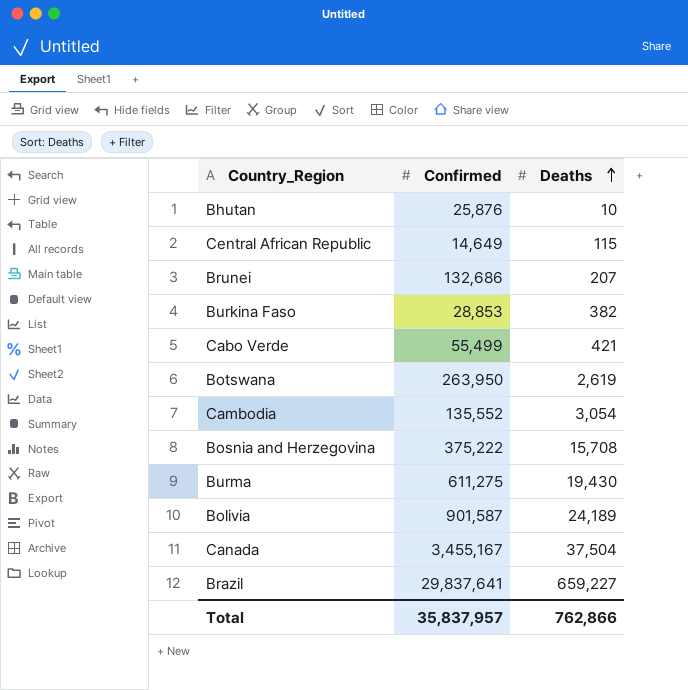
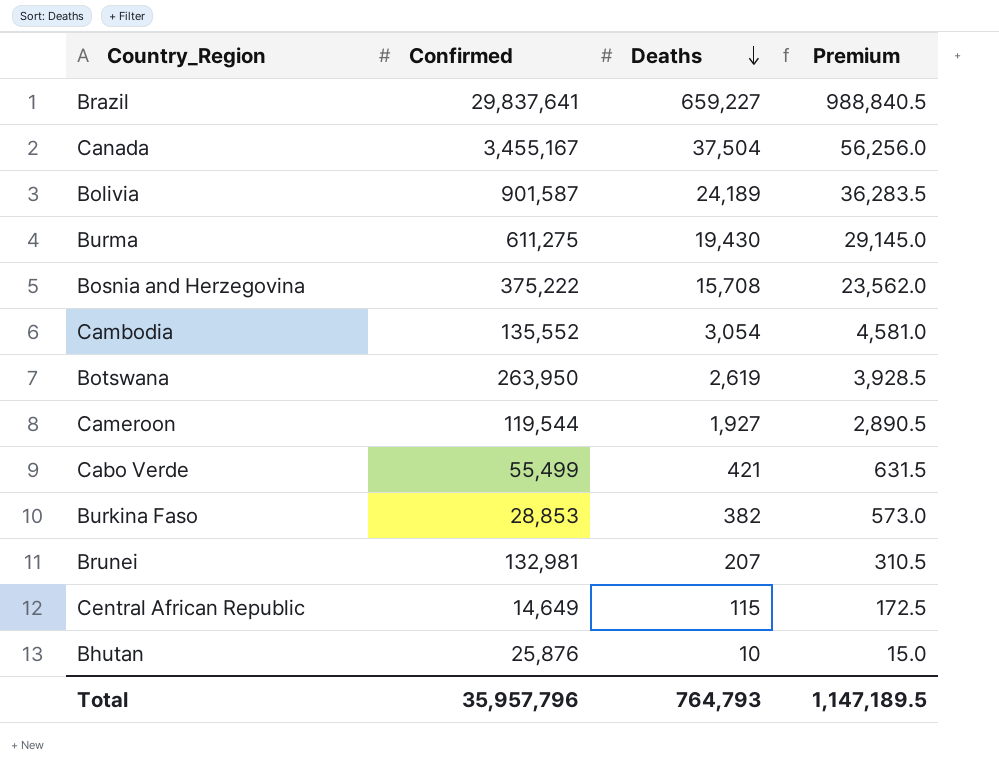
row order: Deaths ascending -> Deaths descending
column Premium | formula: none -> [Deaths] * 1.5
row Cameroon: none -> 119,544 | 1,927 | 2,890.5
Brunei | Confirmed: 132,686 -> 132,981
Total | Confirmed: 35,837,957 -> 35,957,796
Total | Deaths: 762,866 -> 764,793

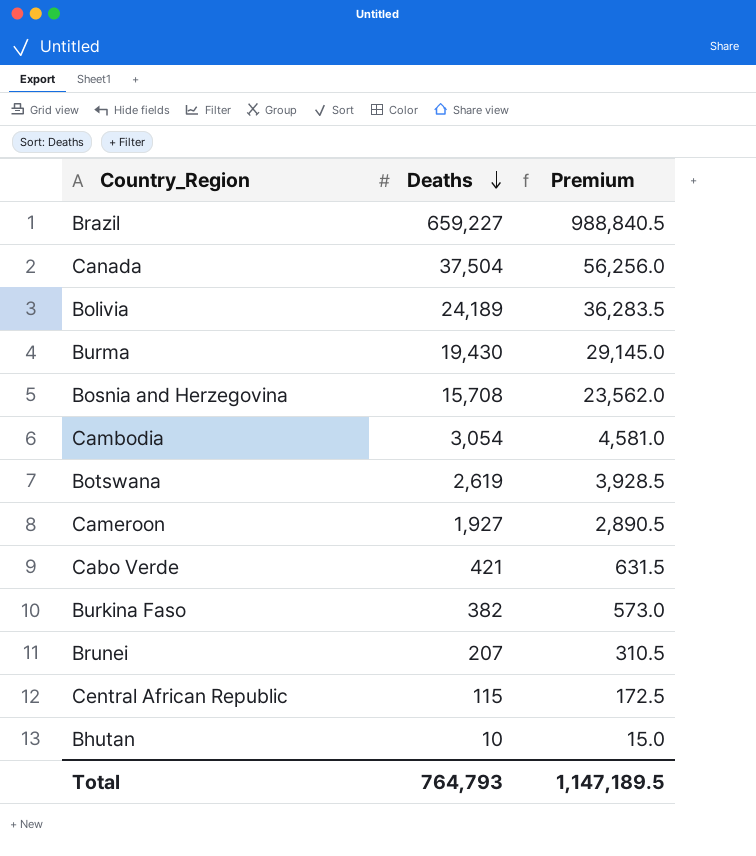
column Confirmed | position: 2 -> none

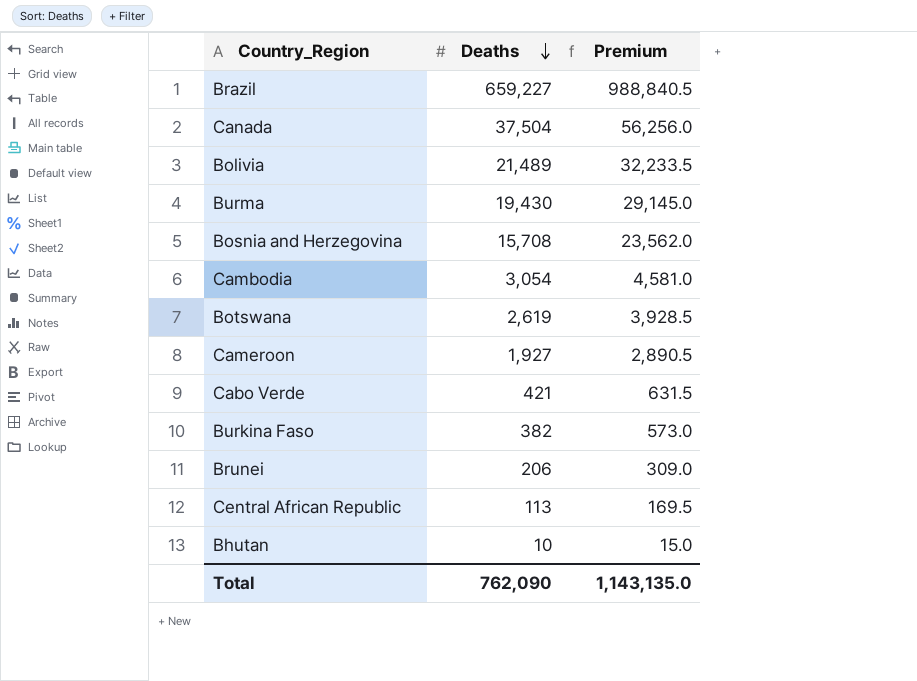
Bolivia | Deaths: 24,189 -> 21,489
Bolivia | Premium: 36,283.5 -> 32,233.5
Brunei | Deaths: 207 -> 206
Brunei | Premium: 310.5 -> 309.0
Central African Republic | Deaths: 115 -> 113
Central African Republic | Premium: 172.5 -> 169.5
Total | Deaths: 764,793 -> 762,090
Total | Premium: 1,147,189.5 -> 1,143,135.0

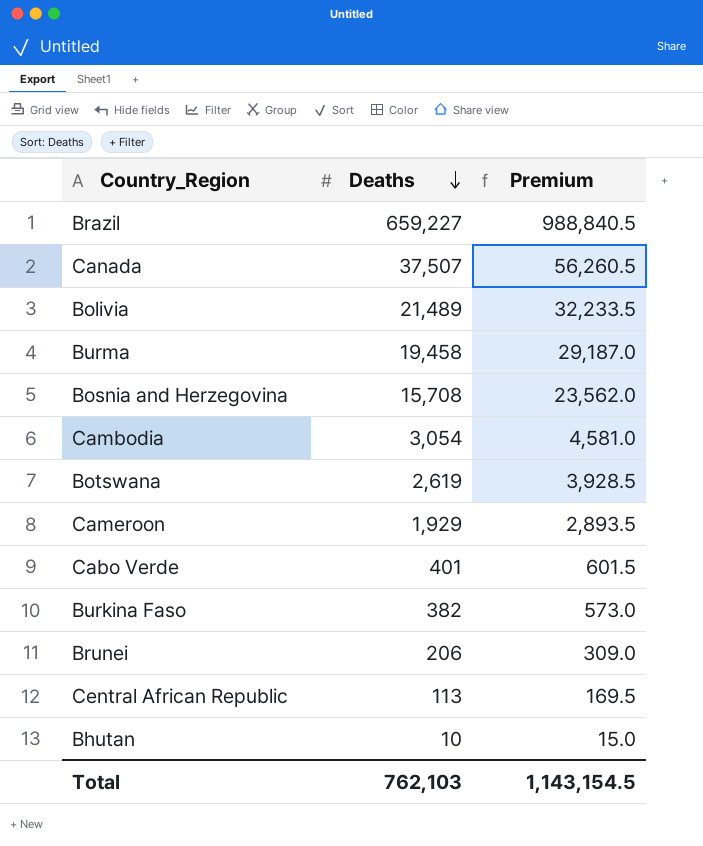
Canada | Deaths: 37,504 -> 37,507
Canada | Premium: 56,256.0 -> 56,260.5
Burma | Deaths: 19,430 -> 19,458
Burma | Premium: 29,145.0 -> 29,187.0
Cameroon | Deaths: 1,927 -> 1,929
Cameroon | Premium: 2,890.5 -> 2,893.5
Cabo Verde | Deaths: 421 -> 401
Cabo Verde | Premium: 631.5 -> 601.5
Total | Deaths: 762,090 -> 762,103
Total | Premium: 1,143,135.0 -> 1,143,154.5

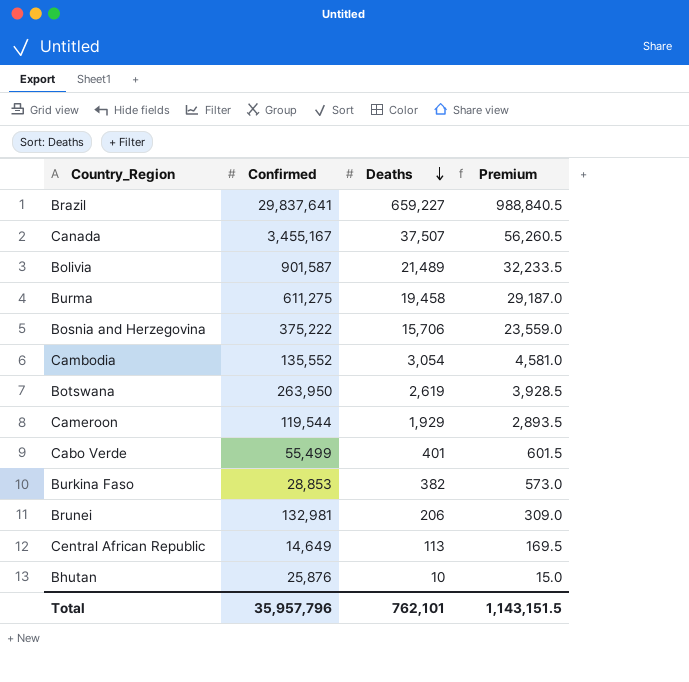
column Confirmed | position: none -> 2
Bosnia and Herzegovina | Deaths: 15,708 -> 15,706
Bosnia and Herzegovina | Premium: 23,562.0 -> 23,559.0
Total | Deaths: 762,103 -> 762,101
Total | Premium: 1,143,154.5 -> 1,143,151.5

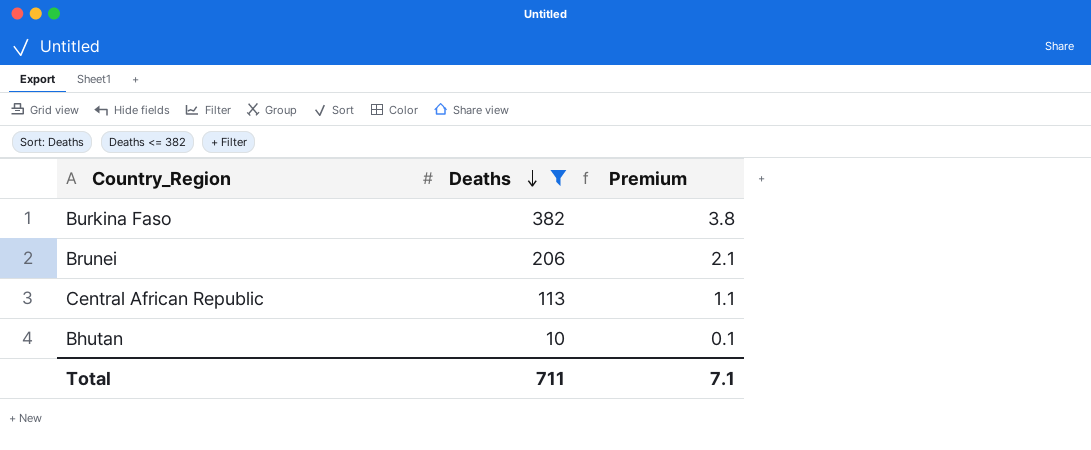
filter: none -> Deaths <= 382
column Confirmed | position: 2 -> none
column Premium | formula: [Deaths] * 1.5 -> [Deaths] * 0.01
Total | Deaths: 762,101 -> 711
Total | Premium: 1,143,151.5 -> 7.1

